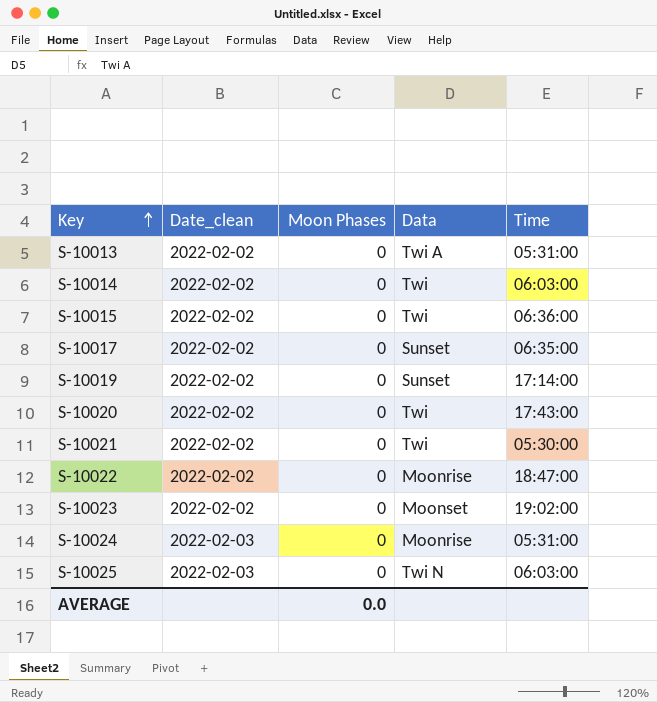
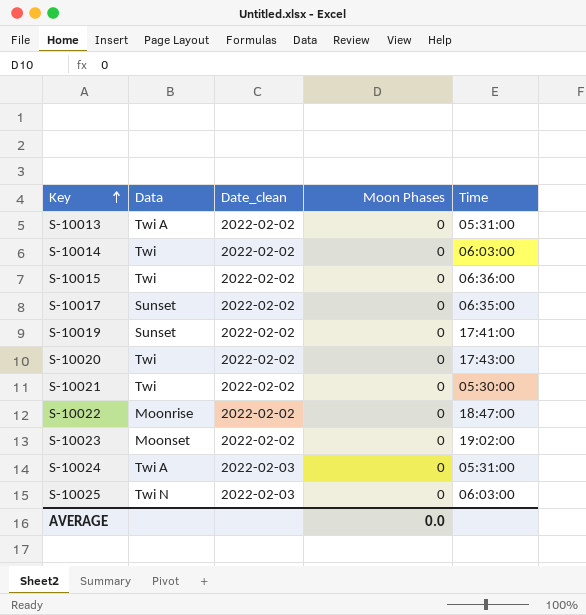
column Data | position: 4 -> 2
S-10019 | Time: 17:14:00 -> 17:41:00
S-10024 | Data: Moonrise -> Twi A

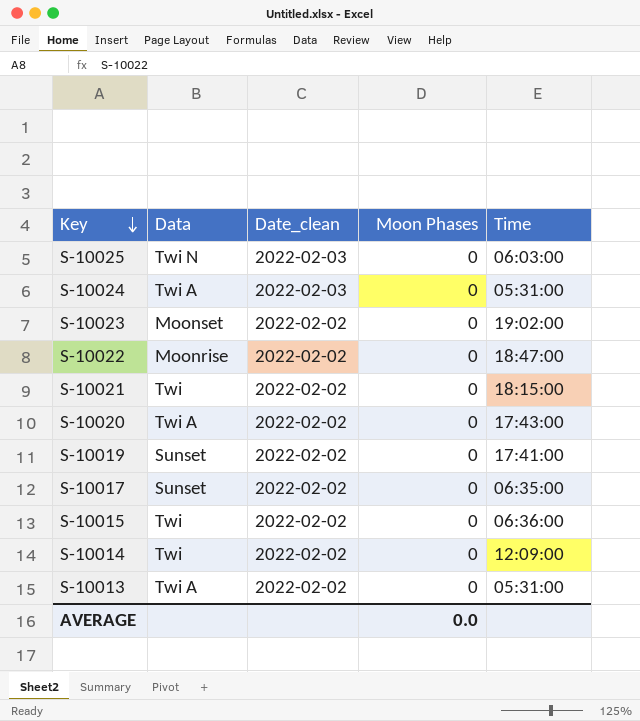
row order: Key ascending -> Key descending
S-10021 | Time: 05:30:00 -> 18:15:00
S-10020 | Data: Twi -> Twi A
S-10014 | Time: 06:03:00 -> 12:09:00

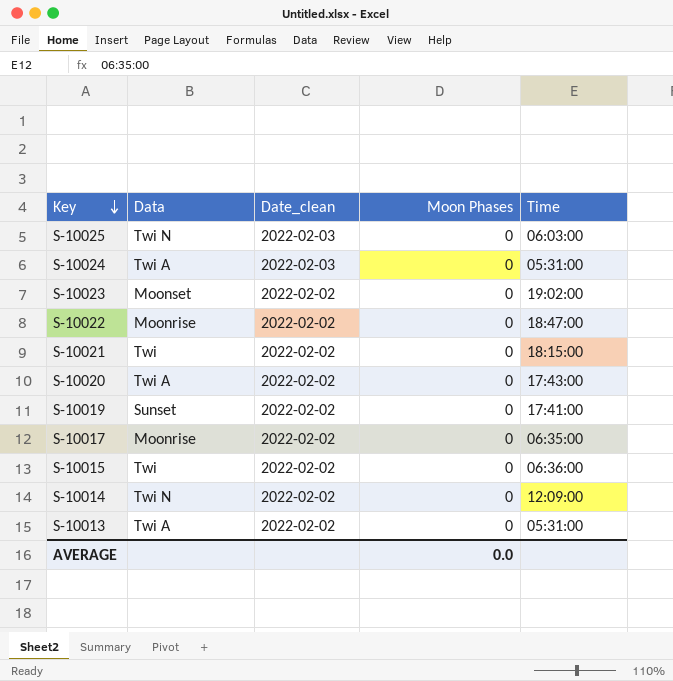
S-10017 | Data: Sunset -> Moonrise
S-10014 | Data: Twi -> Twi N

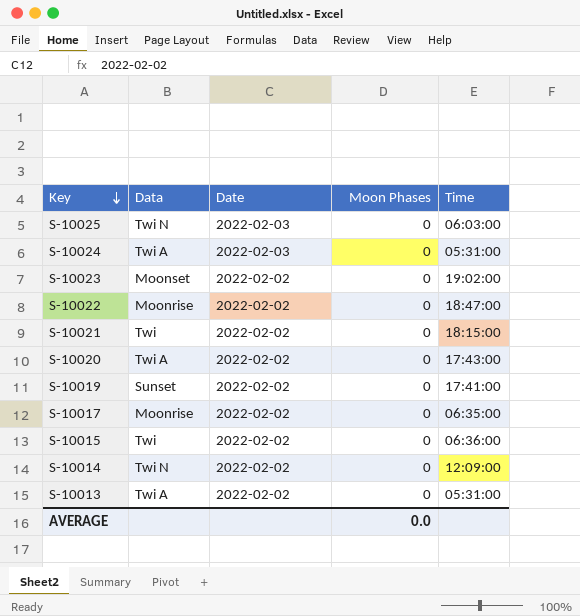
column name: Date_clean -> Date

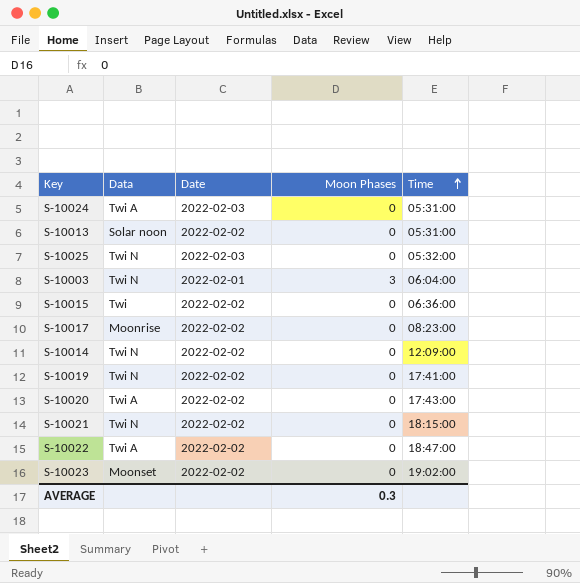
row order: Key descending -> Time ascending
S-10013 | Data: Twi A -> Solar noon
S-10025 | Time: 06:03:00 -> 05:32:00
row S-10003: none -> Twi N | 2022-02-01 | 3 | 06:04:00
S-10017 | Time: 06:35:00 -> 08:23:00
S-10019 | Data: Sunset -> Twi N
S-10021 | Data: Twi -> Twi N
S-10022 | Data: Moonrise -> Twi A
AVERAGE | Moon Phases: 0.0 -> 0.3

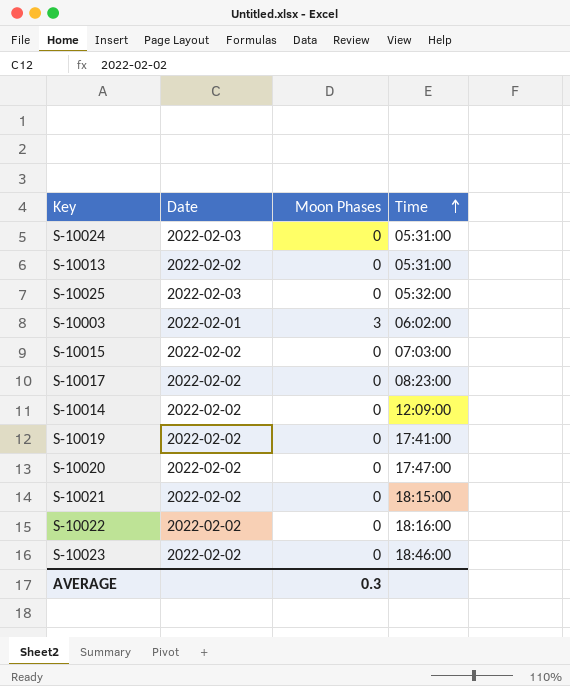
column Data | position: 2 -> none
S-10003 | Time: 06:04:00 -> 06:02:00
S-10015 | Time: 06:36:00 -> 07:03:00
S-10020 | Time: 17:43:00 -> 17:47:00
S-10022 | Time: 18:47:00 -> 18:16:00
S-10023 | Time: 19:02:00 -> 18:46:00

